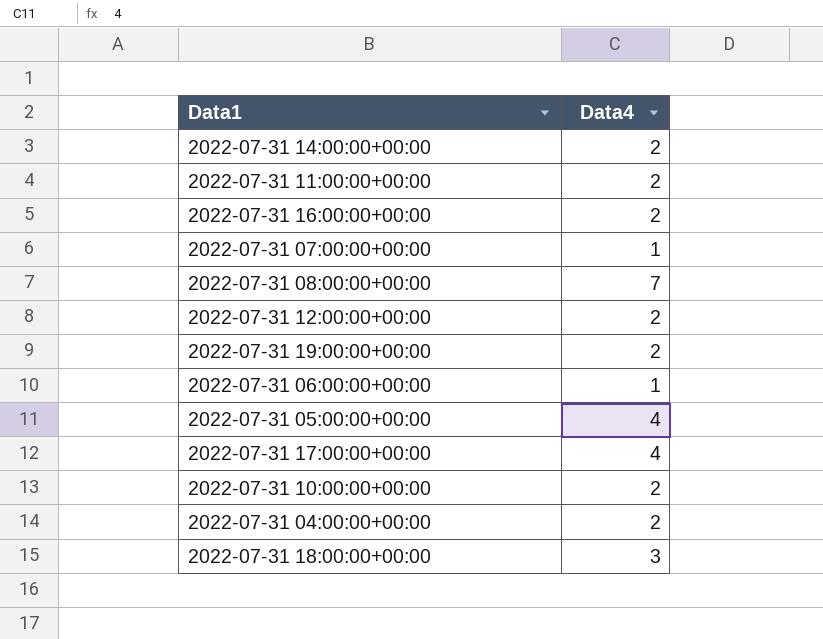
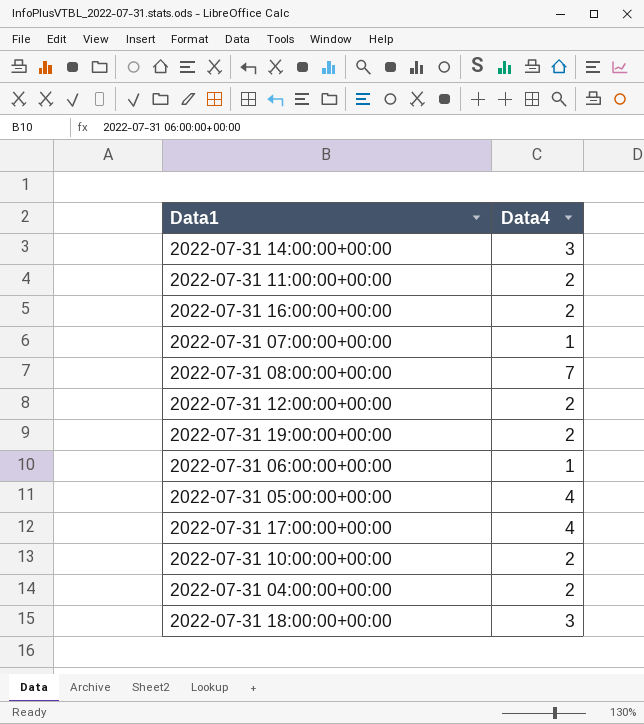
2022-07-31 14:00:00+00:00 | Data4: 2 -> 3

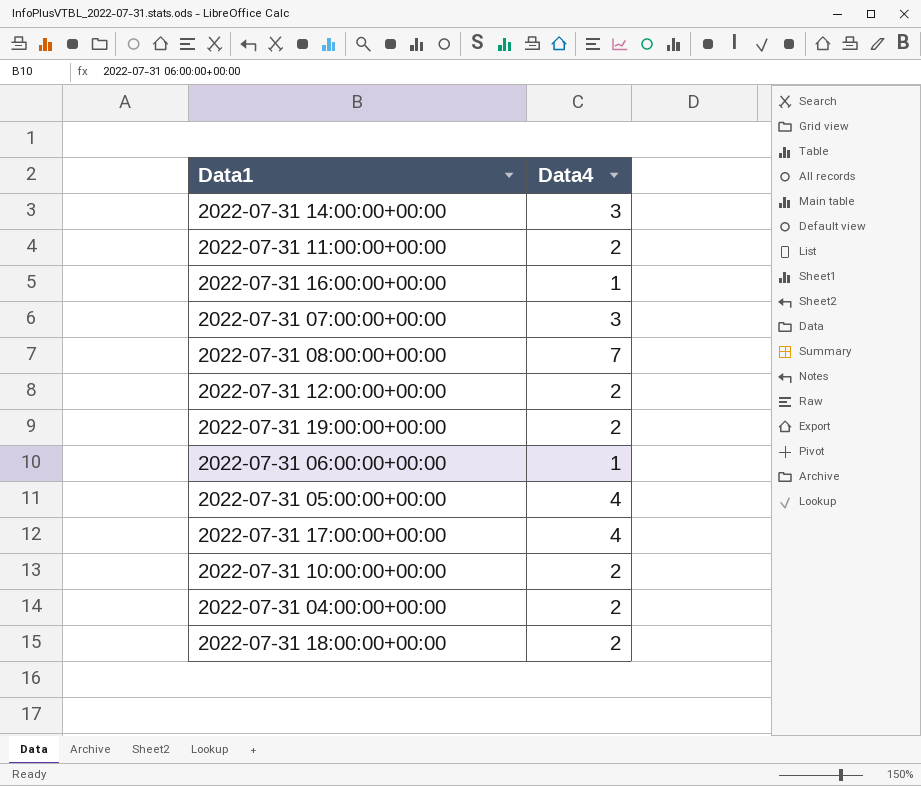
2022-07-31 16:00:00+00:00 | Data4: 2 -> 1
2022-07-31 07:00:00+00:00 | Data4: 1 -> 3
2022-07-31 18:00:00+00:00 | Data4: 3 -> 2

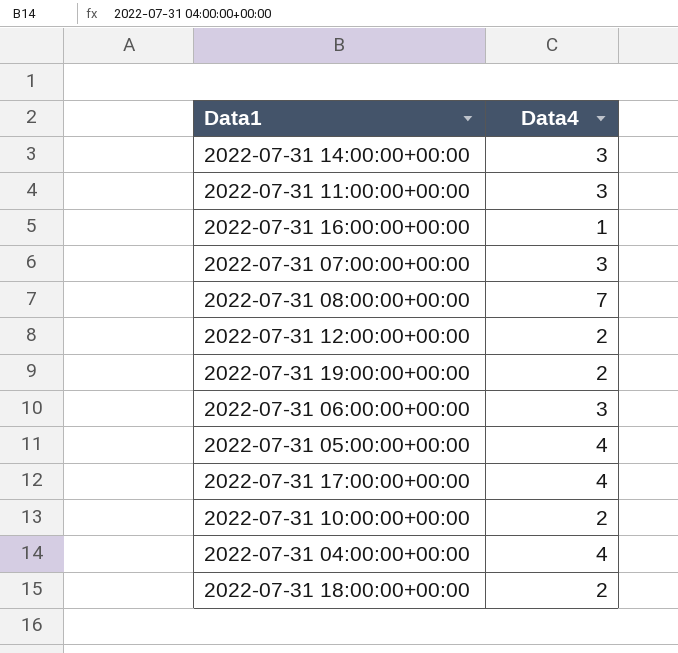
2022-07-31 11:00:00+00:00 | Data4: 2 -> 3
2022-07-31 06:00:00+00:00 | Data4: 1 -> 3
2022-07-31 04:00:00+00:00 | Data4: 2 -> 4

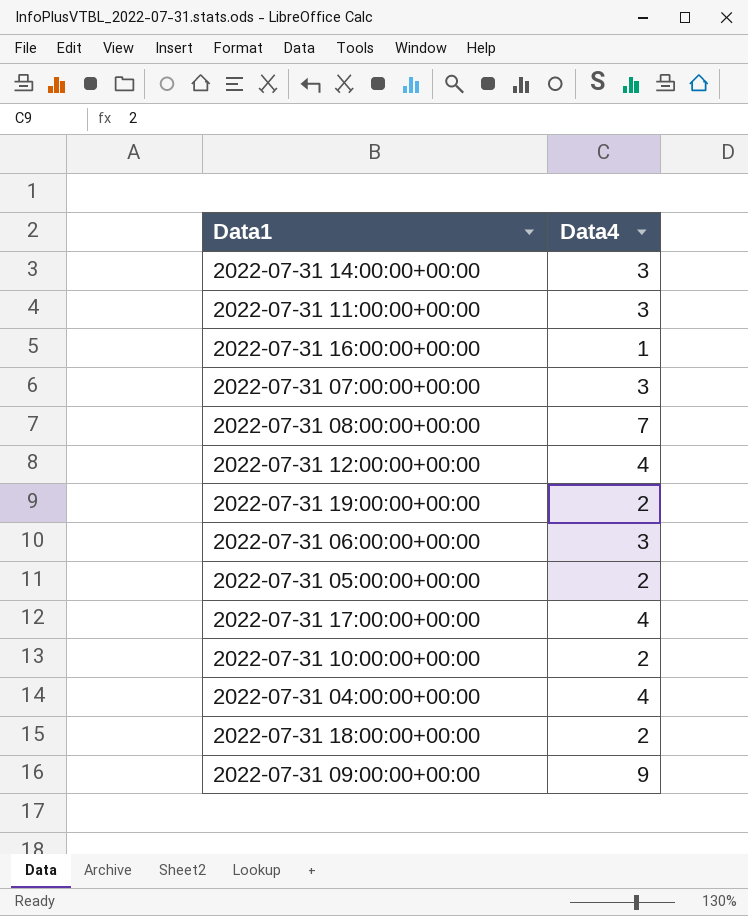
2022-07-31 12:00:00+00:00 | Data4: 2 -> 4
2022-07-31 05:00:00+00:00 | Data4: 4 -> 2
row 2022-07-31 09:00:00+00:00: none -> 9

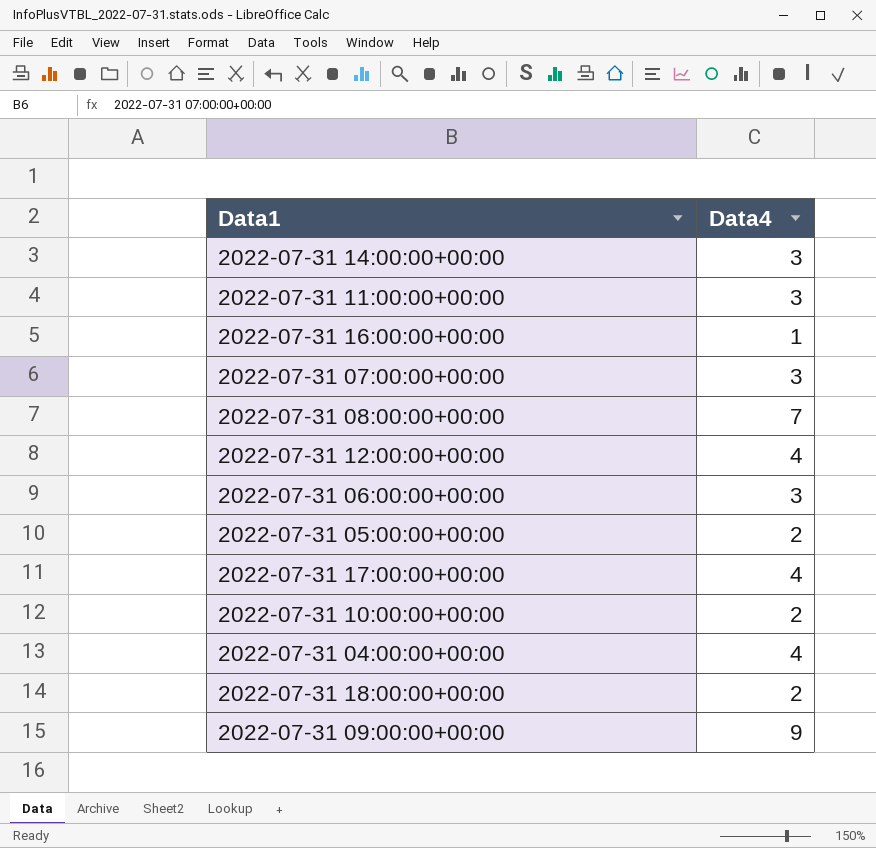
row 2022-07-31 19:00:00+00:00: 2 -> none

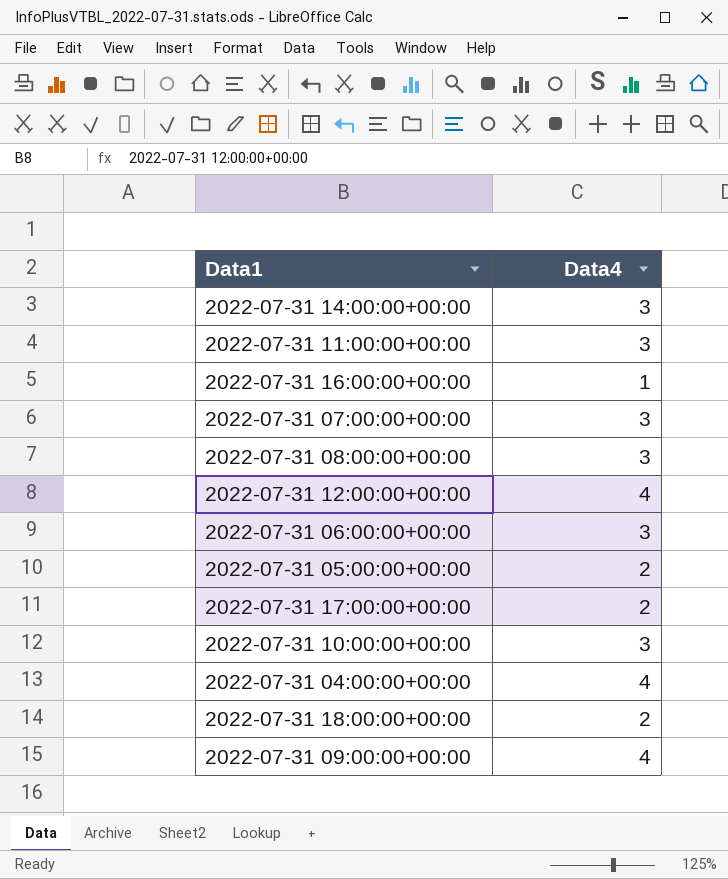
2022-07-31 08:00:00+00:00 | Data4: 7 -> 3
2022-07-31 17:00:00+00:00 | Data4: 4 -> 2
2022-07-31 10:00:00+00:00 | Data4: 2 -> 3
2022-07-31 09:00:00+00:00 | Data4: 9 -> 4

